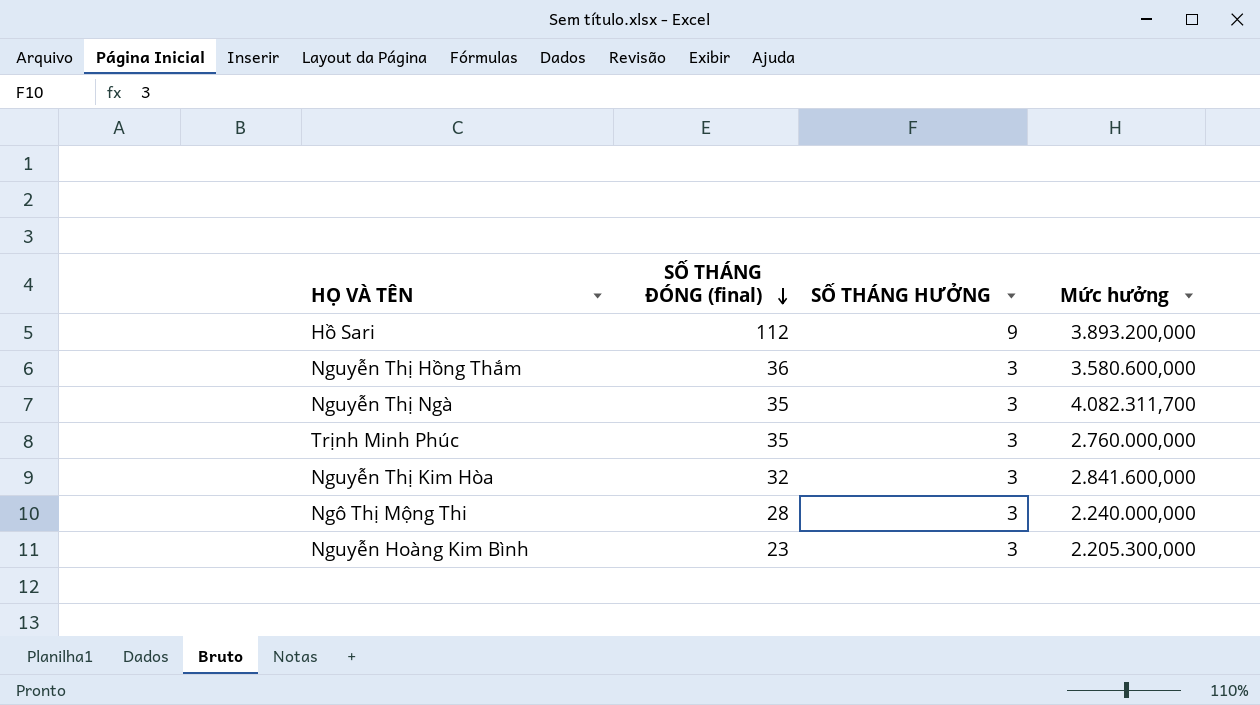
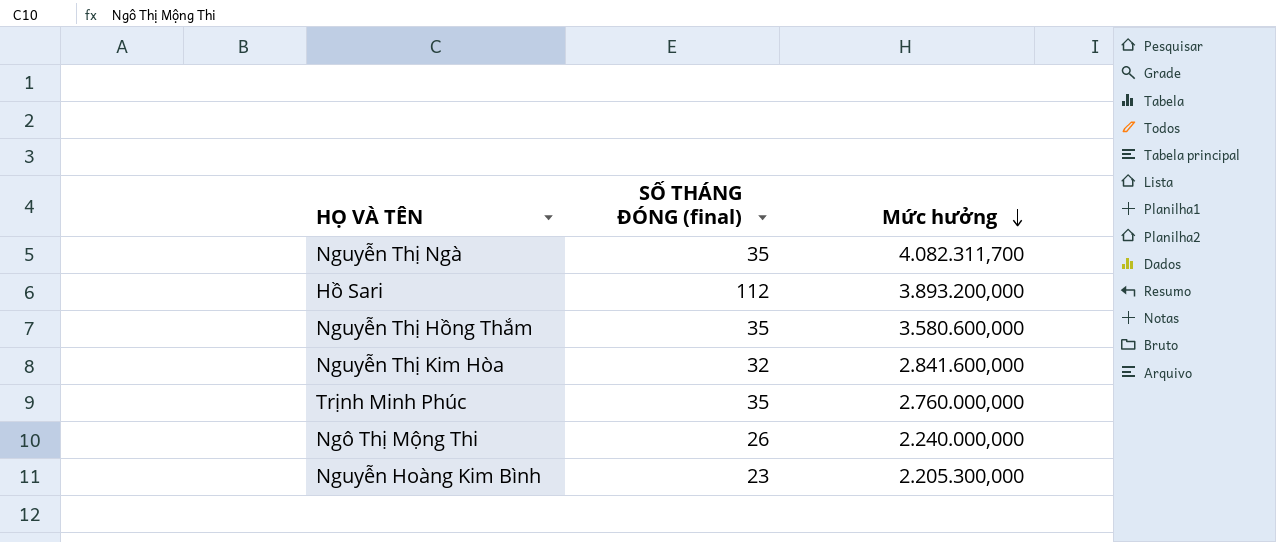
row order: SỐ THÁNG ĐÓNG (final) descending -> Mức hưởng descending
column SỐ THÁNG HƯỞNG | position: 3 -> none
Nguyễn Thị Hồng Thắm | SỐ THÁNG ĐÓNG (final): 36 -> 35
Ngô Thị Mộng Thi | SỐ THÁNG ĐÓNG (final): 28 -> 26

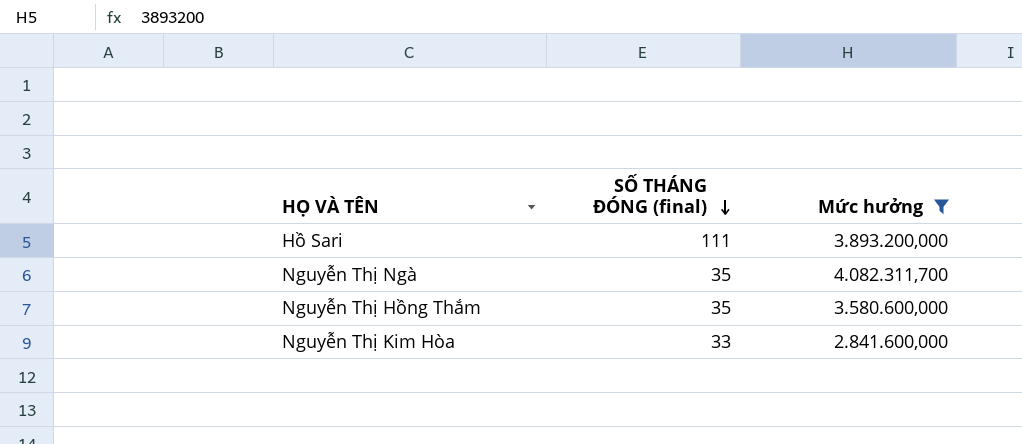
filter: none -> Mức hưởng >= 2.841.600,000
row order: Mức hưởng descending -> SỐ THÁNG ĐÓNG (final) descending
Hồ Sari | SỐ THÁNG ĐÓNG (final): 112 -> 111
Nguyễn Thị Kim Hòa | SỐ THÁNG ĐÓNG (final): 32 -> 33

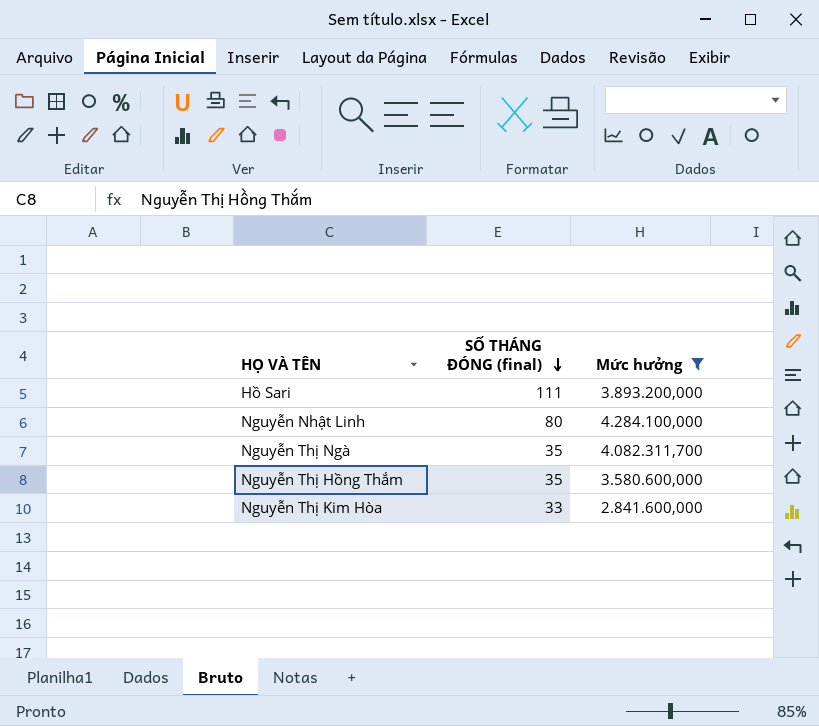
row Nguyễn Nhật Linh: none -> 80 | 4.284.100,000

